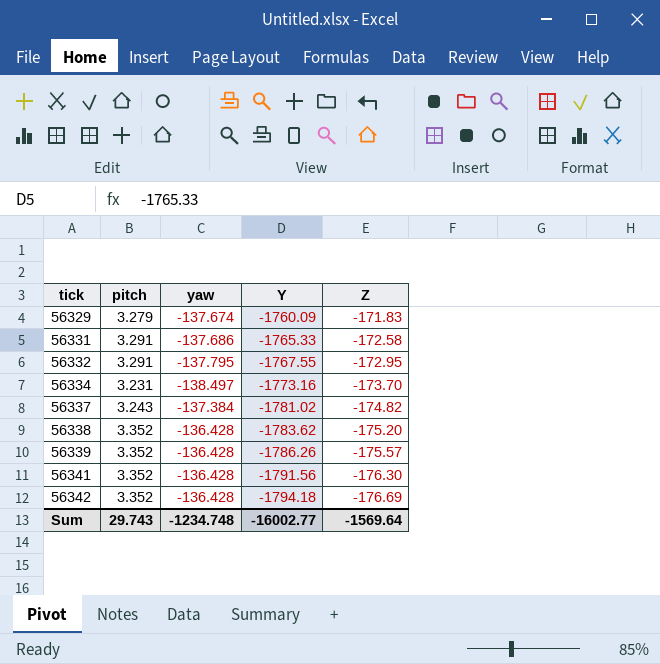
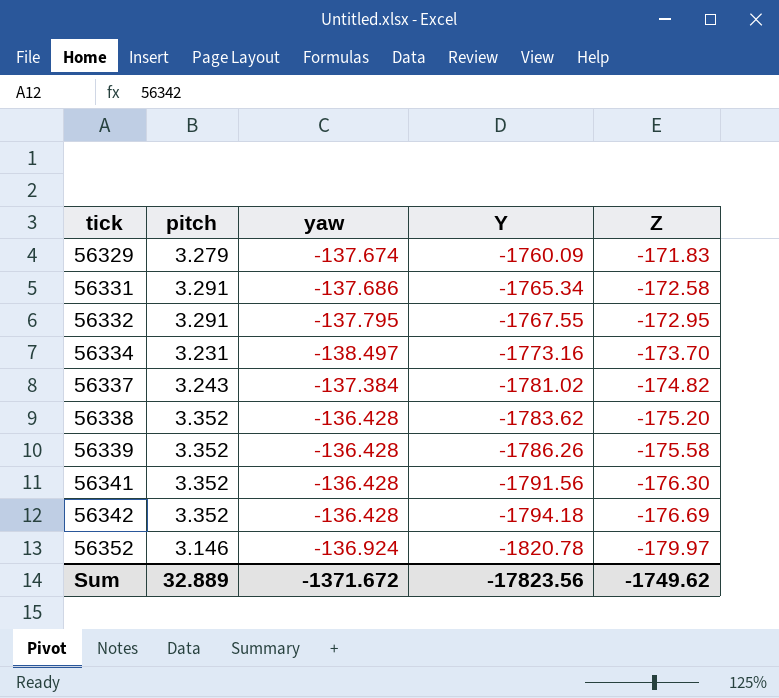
56331 | Y: -1765.33 -> -1765.34
56339 | Z: -175.57 -> -175.58
row 56352: none -> 3.146 | -136.924 | -1820.78 | -179.97
Sum | pitch: 29.743 -> 32.889
Sum | yaw: -1234.748 -> -1371.672
Sum | Y: -16002.77 -> -17823.56
Sum | Z: -1569.64 -> -1749.62

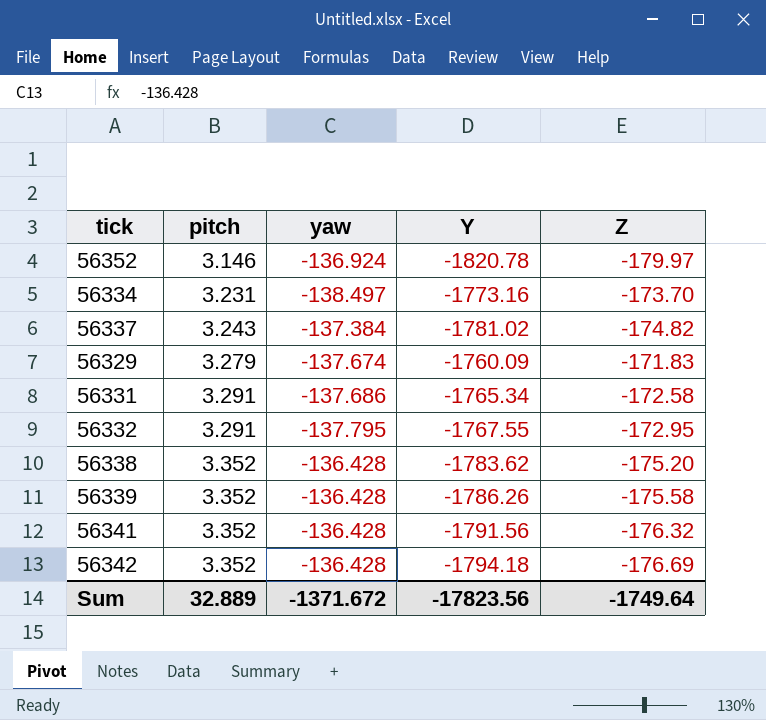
row order: tick ascending -> pitch ascending
56341 | Z: -176.30 -> -176.32
Sum | Z: -1749.62 -> -1749.64

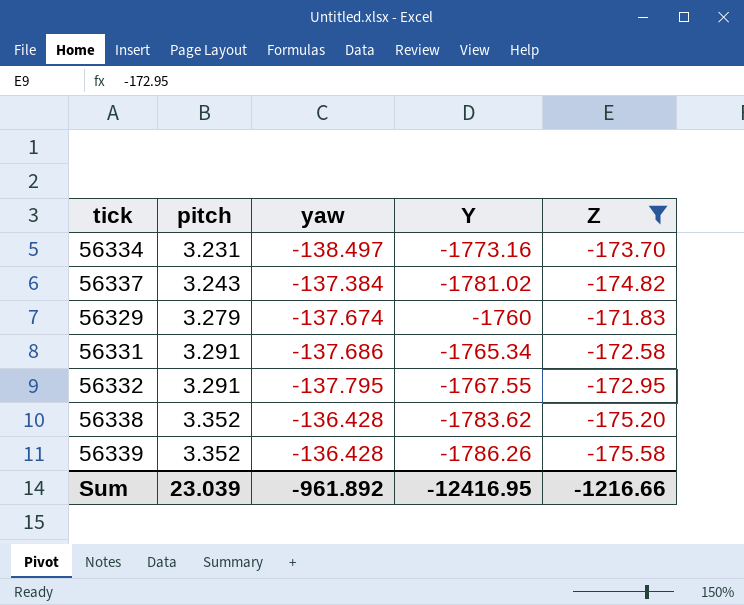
filter: none -> Z >= -175.58
56329 | Y: -1760.09 -> -1760
Sum | pitch: 32.889 -> 23.039
Sum | yaw: -1371.672 -> -961.892
Sum | Y: -17823.56 -> -12416.95
Sum | Z: -1749.64 -> -1216.66

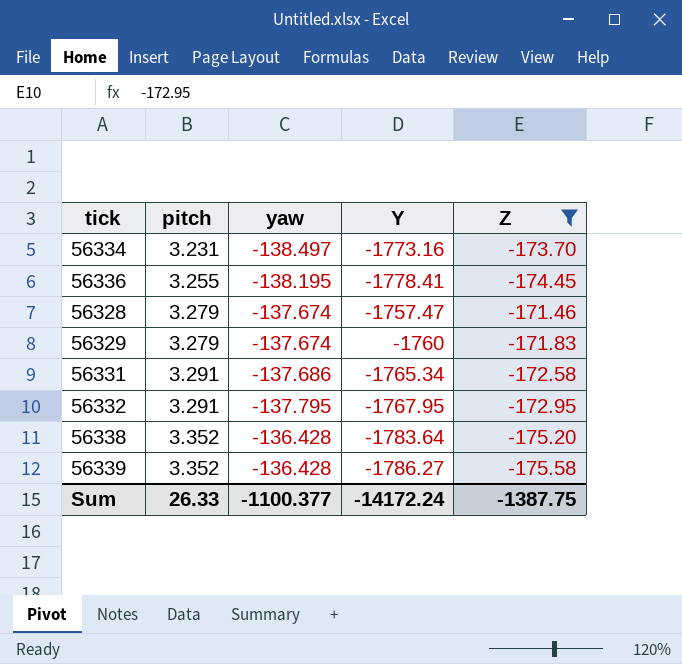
row 56337: 3.243 | -137.384 | -1781.02 | -174.82 -> none
row 56336: none -> 3.255 | -138.195 | -1778.41 | -174.45
row 56328: none -> 3.279 | -137.674 | -1757.47 | -171.46
56332 | Y: -1767.55 -> -1767.95
56338 | Y: -1783.62 -> -1783.64
56339 | Y: -1786.26 -> -1786.27
Sum | pitch: 23.039 -> 26.33
Sum | yaw: -961.892 -> -1100.377
Sum | Y: -12416.95 -> -14172.24
Sum | Z: -1216.66 -> -1387.75

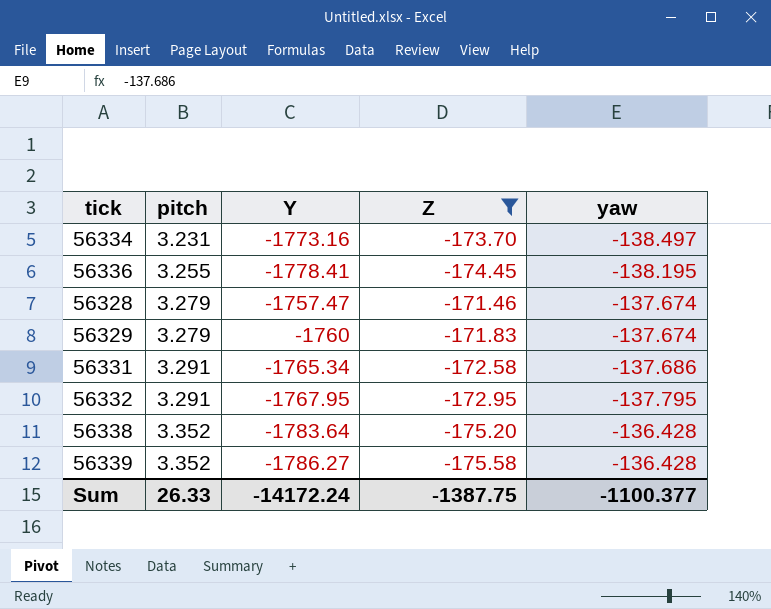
column yaw | position: 3 -> 5

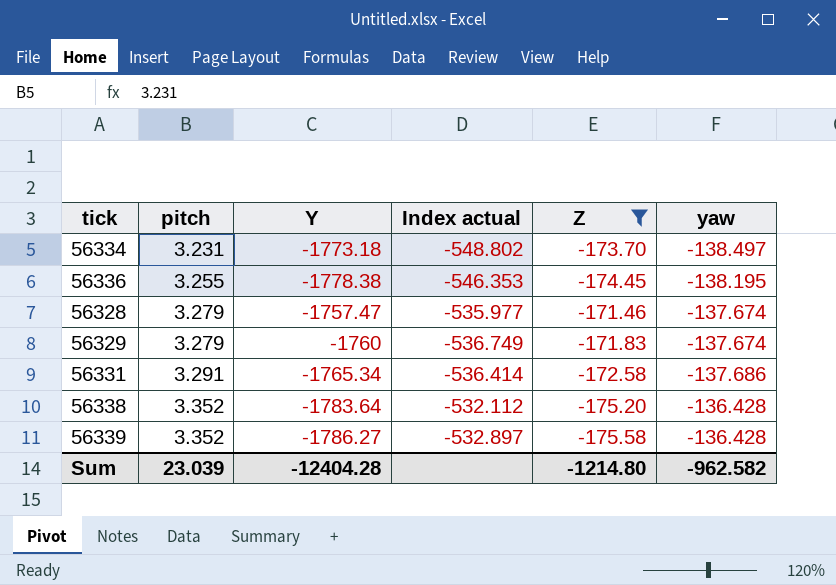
column Index actual | formula: none -> [Y] / [pitch]
row 56332: 3.291 | -1767.95 | -172.95 | -137.795 -> none
56334 | Y: -1773.16 -> -1773.18
56336 | Y: -1778.41 -> -1778.38
Sum | pitch: 26.33 -> 23.039
Sum | Y: -14172.24 -> -12404.28
Sum | Z: -1387.75 -> -1214.80
Sum | yaw: -1100.377 -> -962.582

